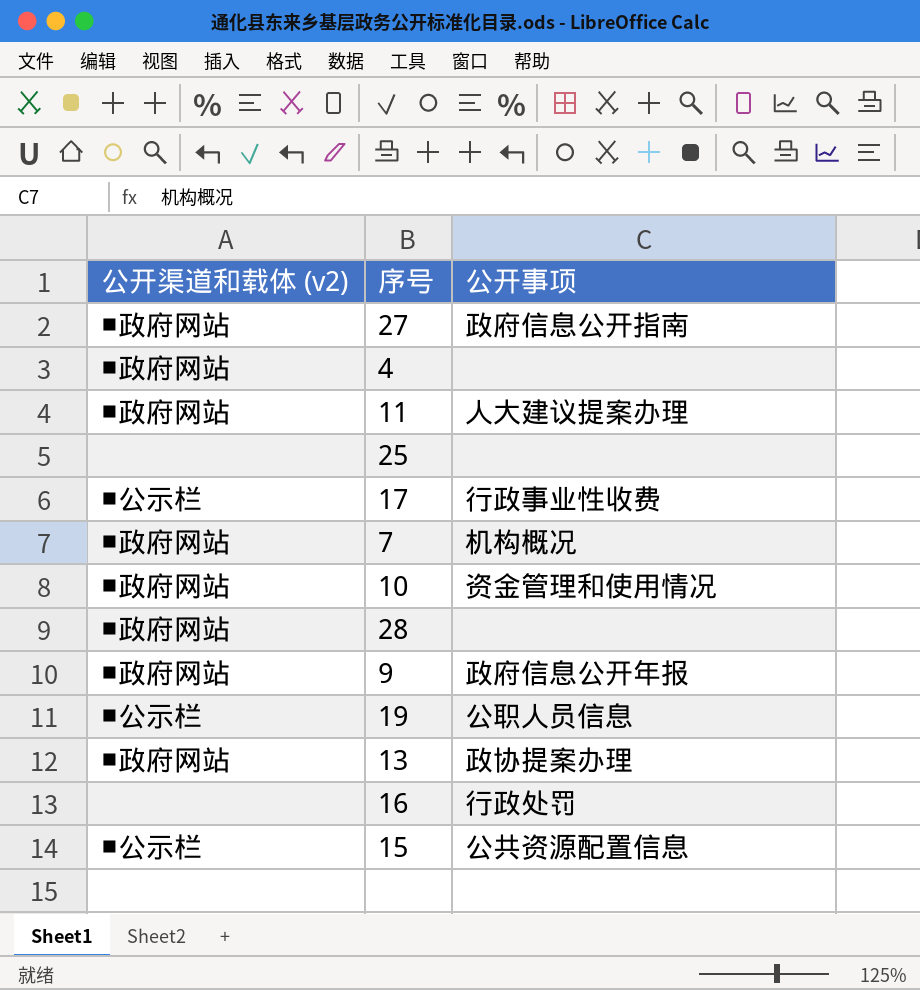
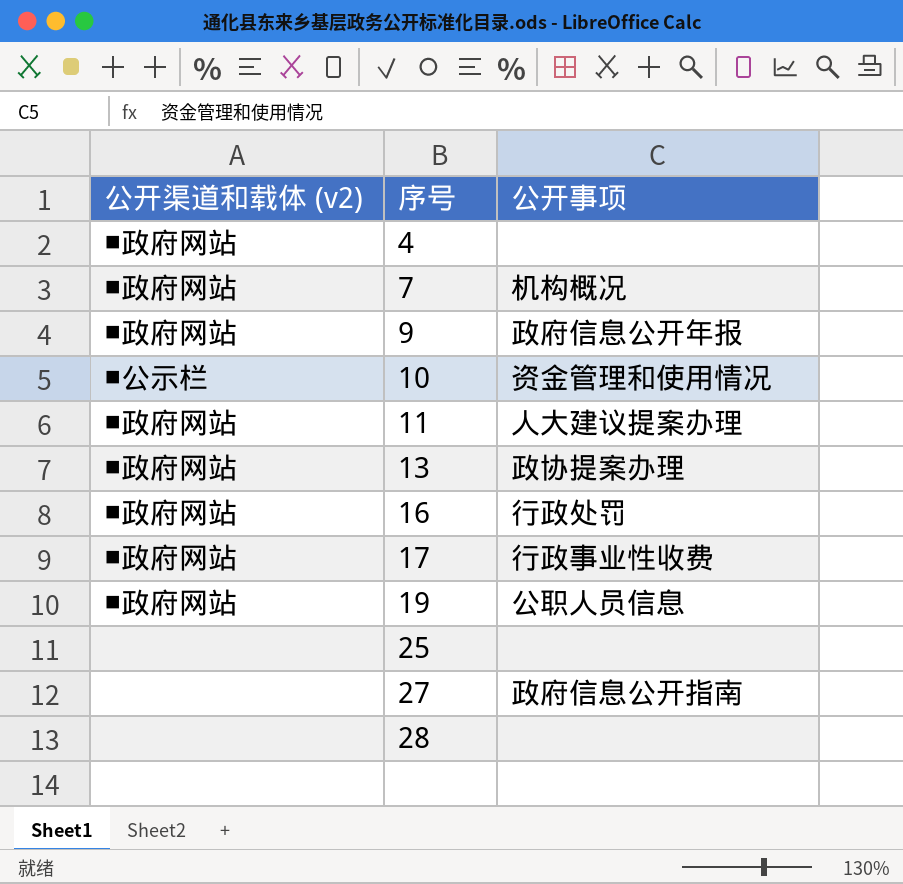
row order: none -> 序号 ascending
row 15: ■公示栏 | 公共资源配置信息 -> none
10 | 公开渠道和载体 (v2): ■政府网站 -> ■公示栏
16 | 公开渠道和载体 (v2): none -> ■政府网站
17 | 公开渠道和载体 (v2): ■公示栏 -> ■政府网站
19 | 公开渠道和载体 (v2): ■公示栏 -> ■政府网站
27 | 公开渠道和载体 (v2): ■政府网站 -> none
28 | 公开渠道和载体 (v2): ■政府网站 -> none

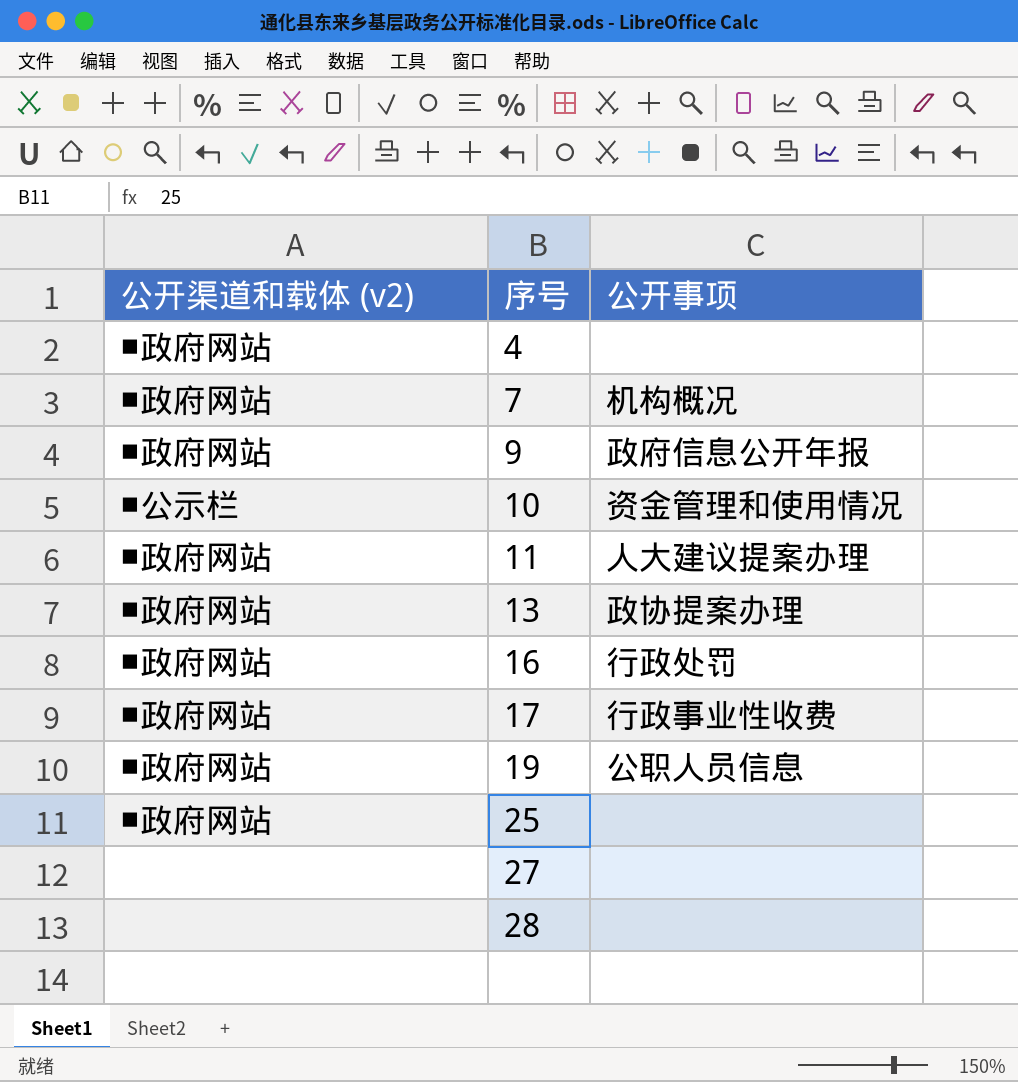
25 | 公开渠道和载体 (v2): none -> ■政府网站
27 | 公开事项: 政府信息公开指南 -> none

